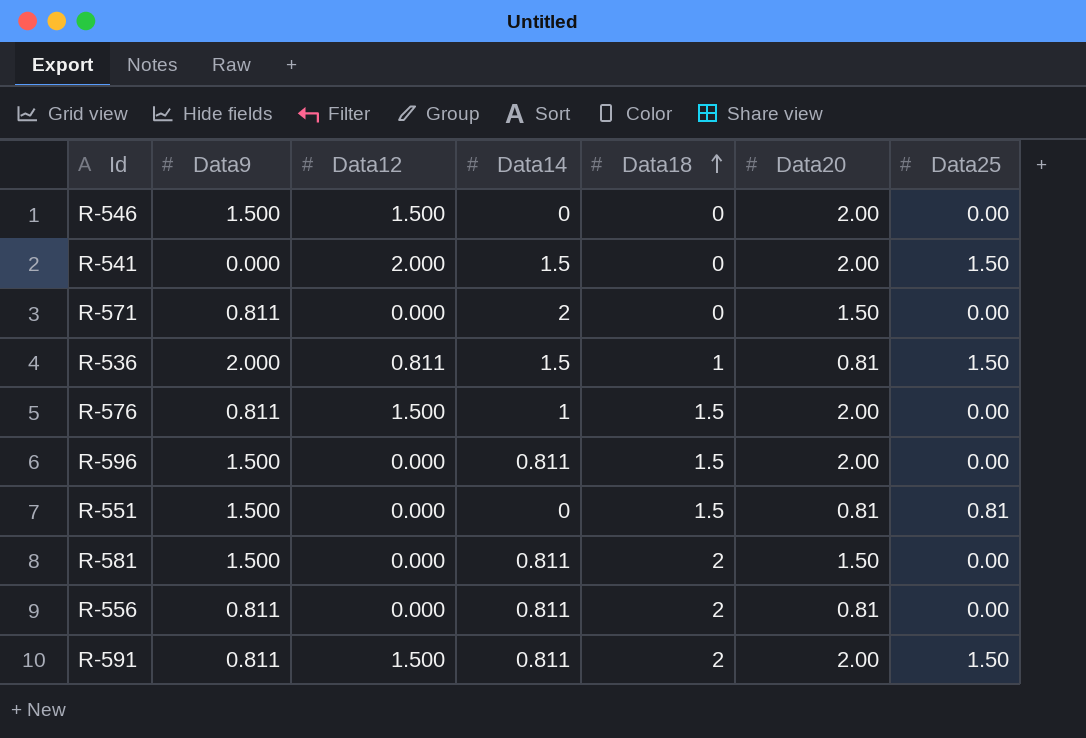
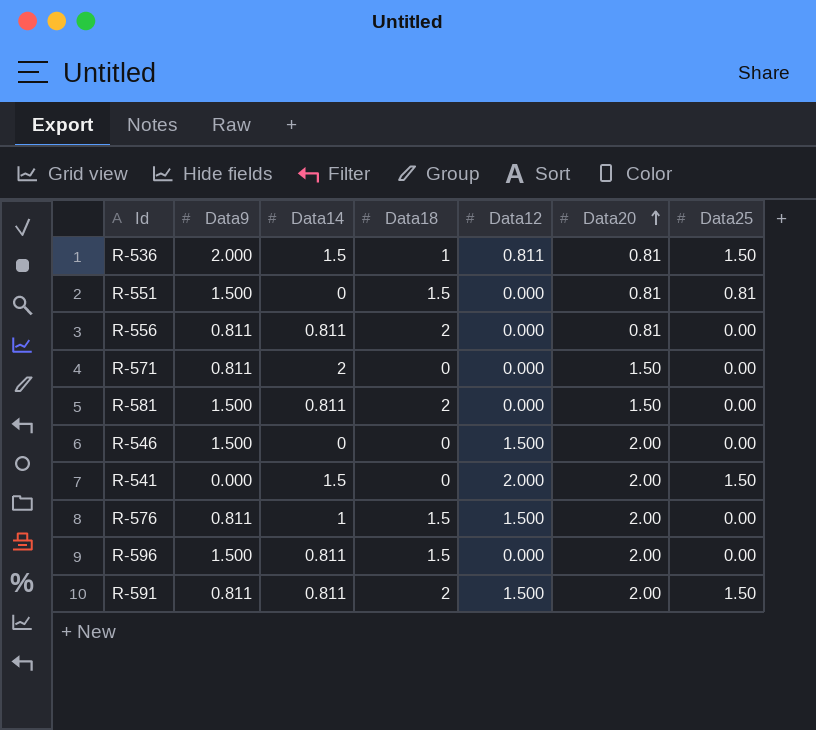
row order: Data18 ascending -> Data20 ascending
column Data12 | position: 3 -> 5

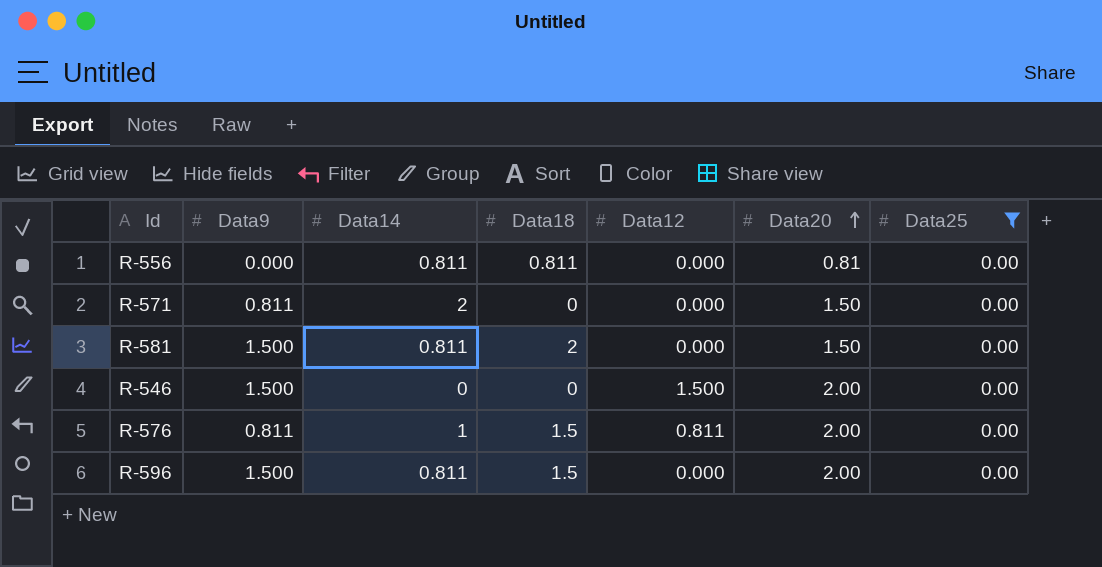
filter: none -> Data25 = 0.00
R-556 | Data9: 0.811 -> 0.000
R-556 | Data18: 2 -> 0.811
R-576 | Data12: 1.500 -> 0.811

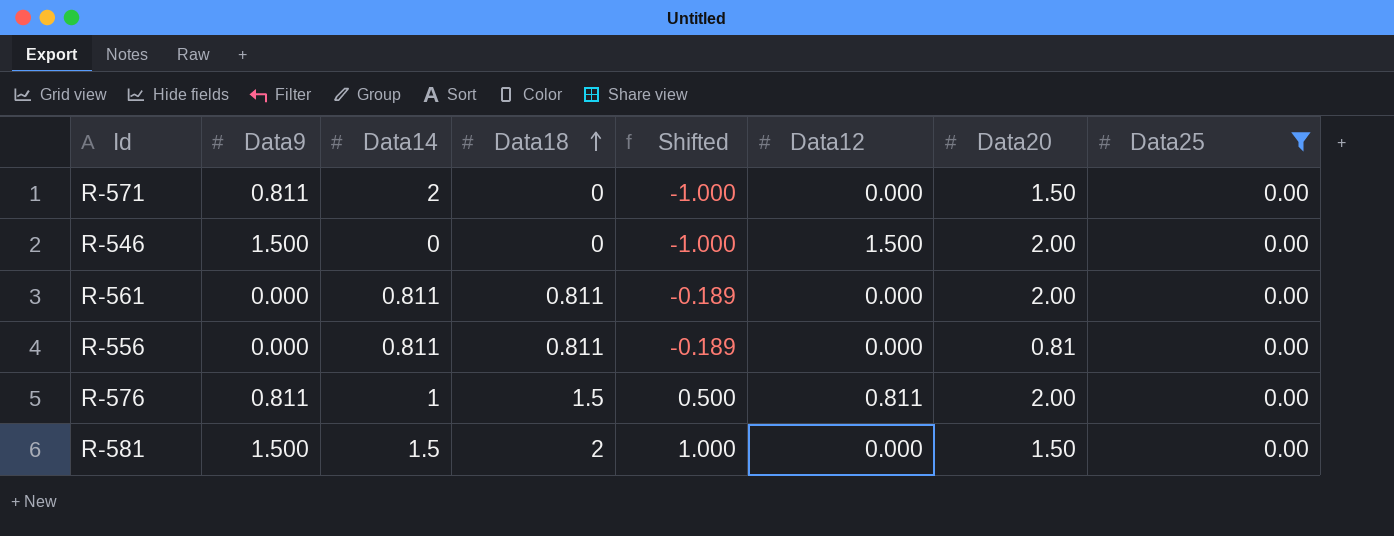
row order: Data20 ascending -> Data18 ascending
column Shifted | formula: none -> [Data18] - 1
row R-596: 1.500 | 0.811 | 1.5 | 0.000 | 2.00 | 0.00 -> none
row R-561: none -> 0.000 | 0.811 | 0.811 | -0.189 | 0.000 | 2.00 | 0.00
R-581 | Data14: 0.811 -> 1.5

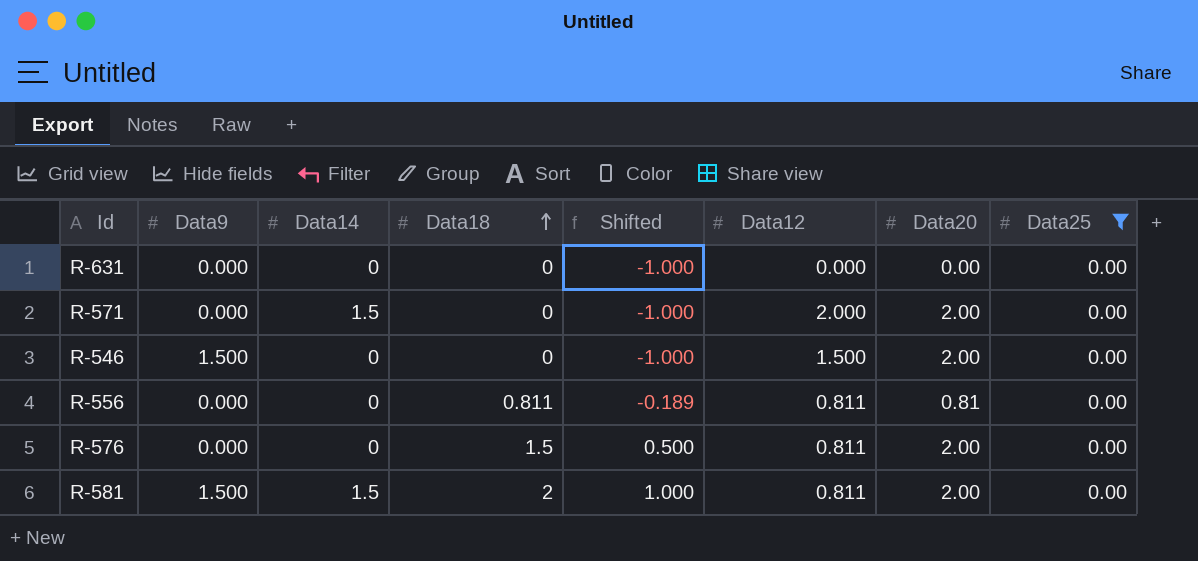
row R-561: 0.000 | 0.811 | 0.811 | -0.189 | 0.000 | 2.00 | 0.00 -> none
row R-631: none -> 0.000 | 0 | 0 | -1.000 | 0.000 | 0.00 | 0.00
R-571 | Data9: 0.811 -> 0.000
R-571 | Data14: 2 -> 1.5
R-571 | Data12: 0.000 -> 2.000
R-571 | Data20: 1.50 -> 2.00
R-556 | Data14: 0.811 -> 0
R-556 | Data12: 0.000 -> 0.811
R-576 | Data9: 0.811 -> 0.000
R-576 | Data14: 1 -> 0
R-581 | Data12: 0.000 -> 0.811
R-581 | Data20: 1.50 -> 2.00

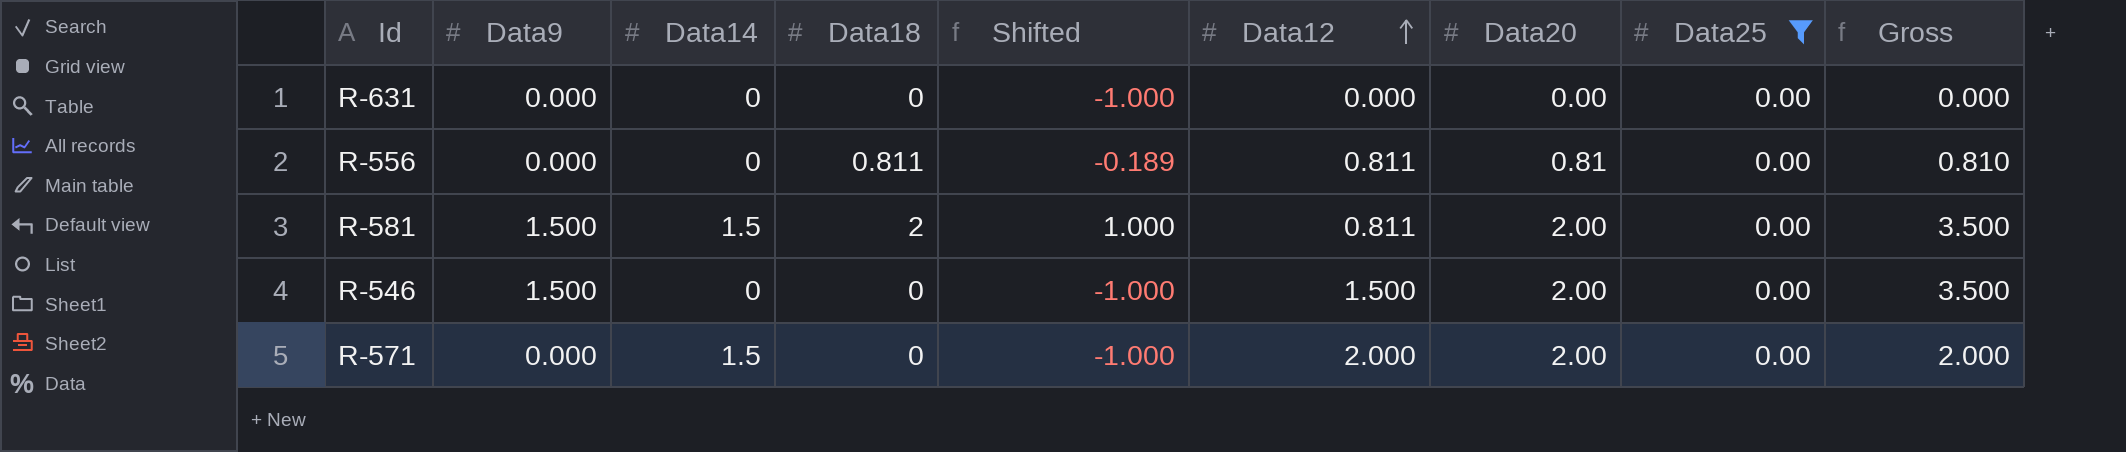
row order: Data18 ascending -> Data12 ascending
column Gross | formula: none -> [Data9] + [Data20]
row R-576: 0.000 | 0 | 1.5 | 0.500 | 0.811 | 2.00 | 0.00 -> none

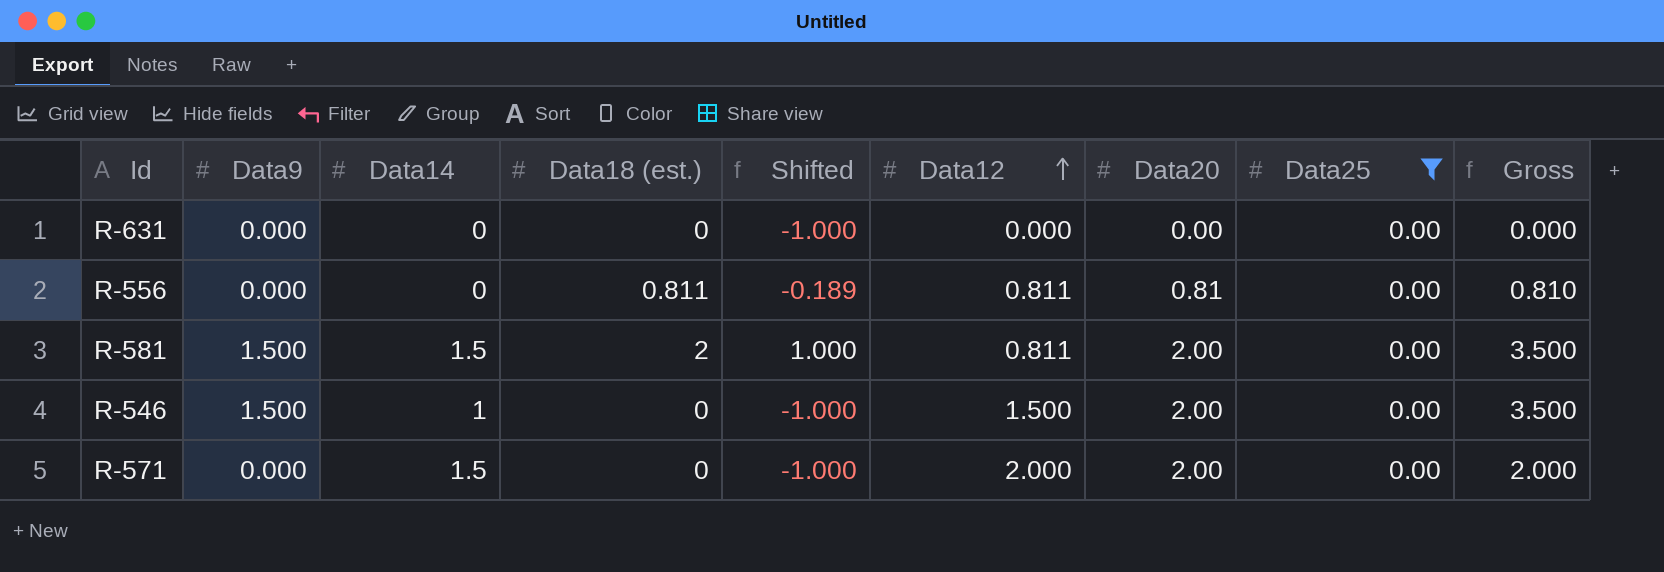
column name: Data18 -> Data18 (est.)
R-546 | Data14: 0 -> 1

